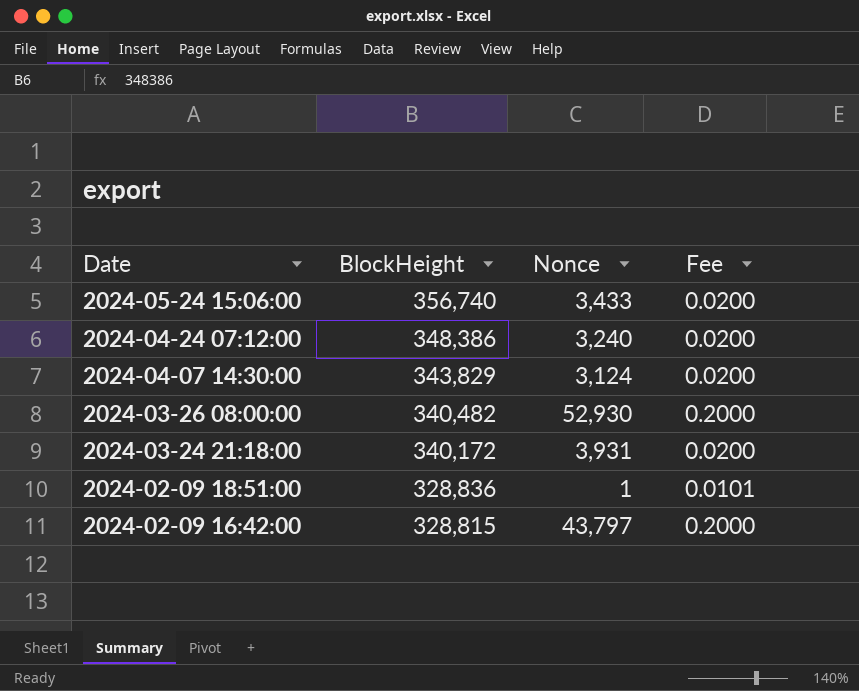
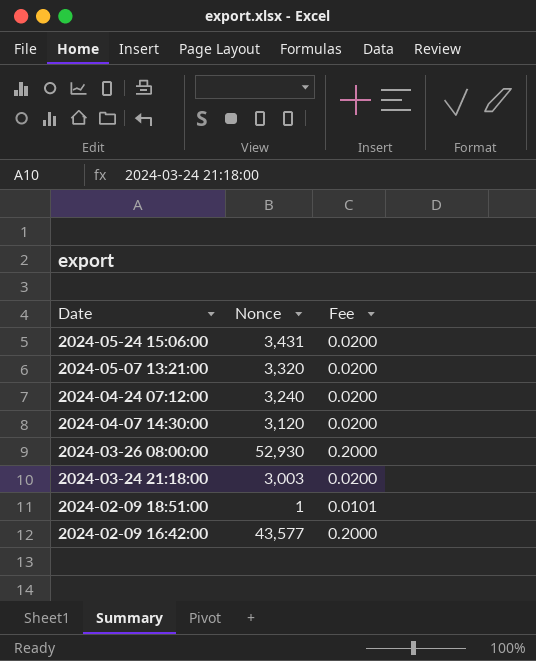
column BlockHeight | position: 2 -> none
2024-05-24 15:06:00 | Nonce: 3,433 -> 3,431
row 2024-05-07 13:21:00: none -> 3,320 | 0.0200
2024-04-07 14:30:00 | Nonce: 3,124 -> 3,120
2024-03-24 21:18:00 | Nonce: 3,931 -> 3,003
2024-02-09 16:42:00 | Nonce: 43,797 -> 43,577

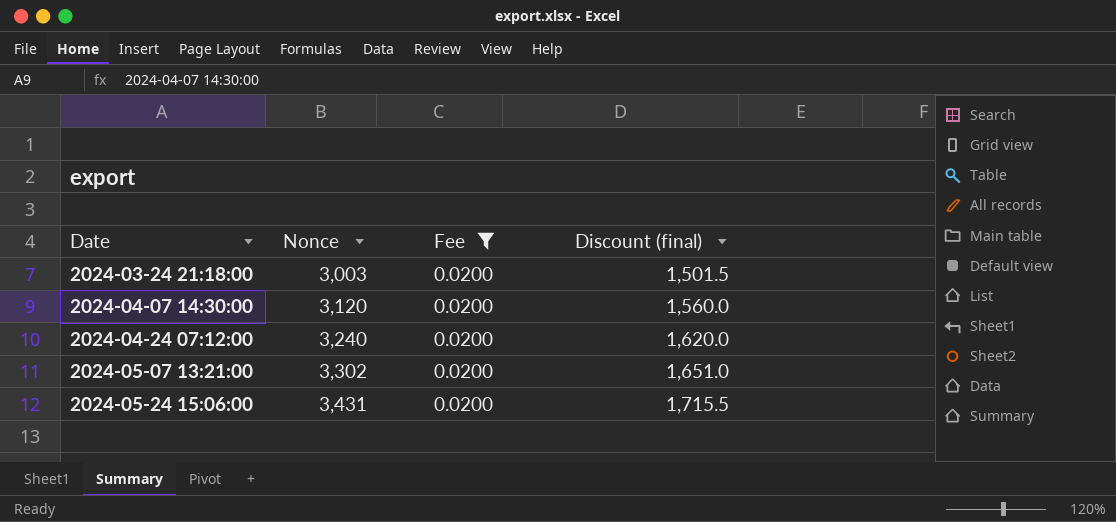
filter: none -> Fee = 0.0200
row order: Date descending -> Date ascending
column Discount (final) | formula: none -> [Nonce] * 0.5
2024-05-07 13:21:00 | Nonce: 3,320 -> 3,302

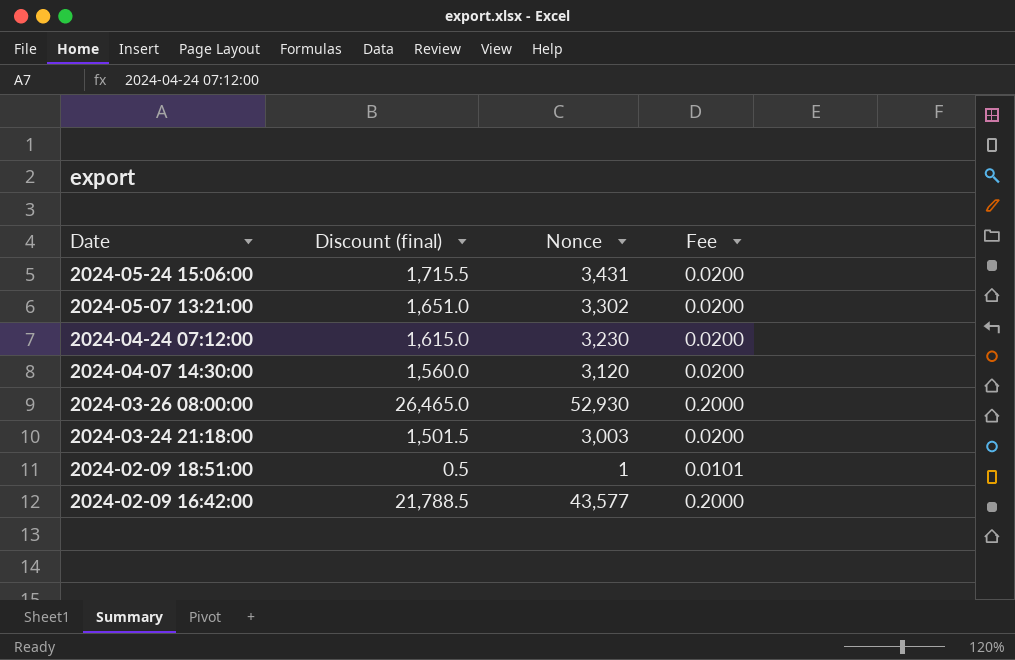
filter: Fee = 0.0200 -> none
row order: Date ascending -> Date descending
column Discount (final) | position: 4 -> 2
2024-04-24 07:12:00 | Discount (final): 1,620.0 -> 1,615.0
2024-04-24 07:12:00 | Nonce: 3,240 -> 3,230

